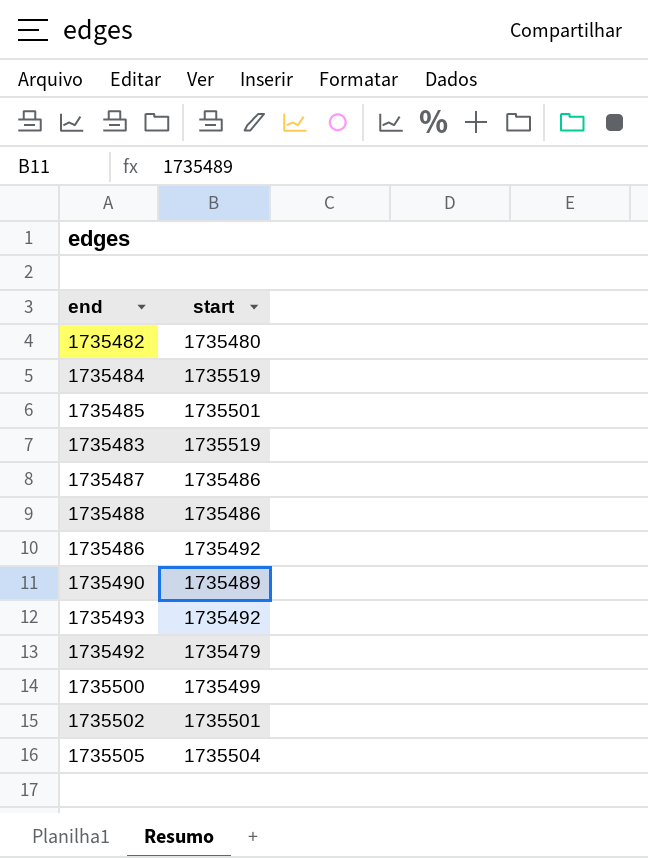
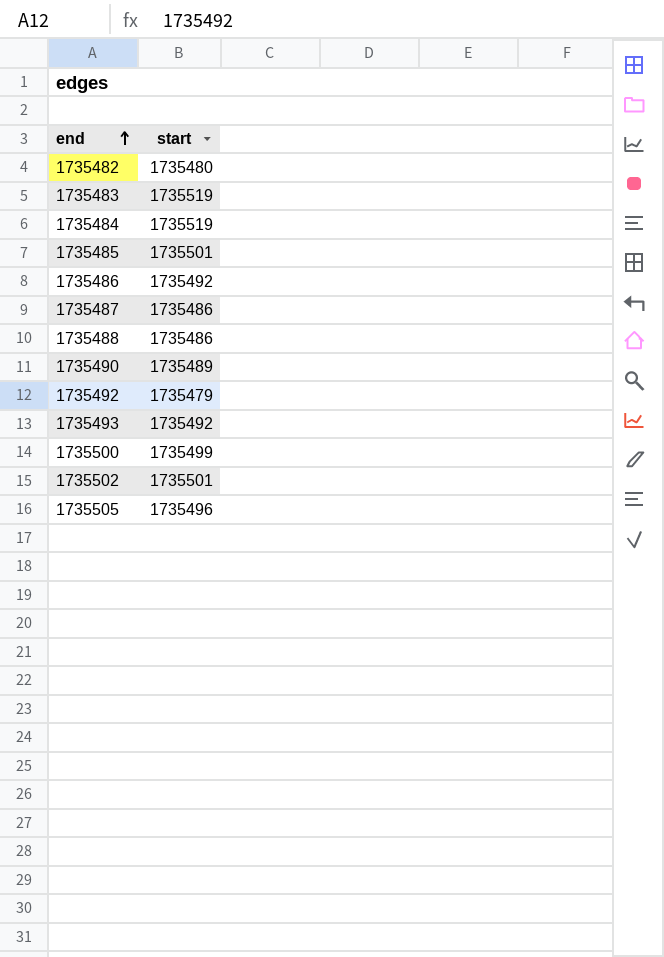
row order: none -> end ascending
1735505 | start: 1735504 -> 1735496

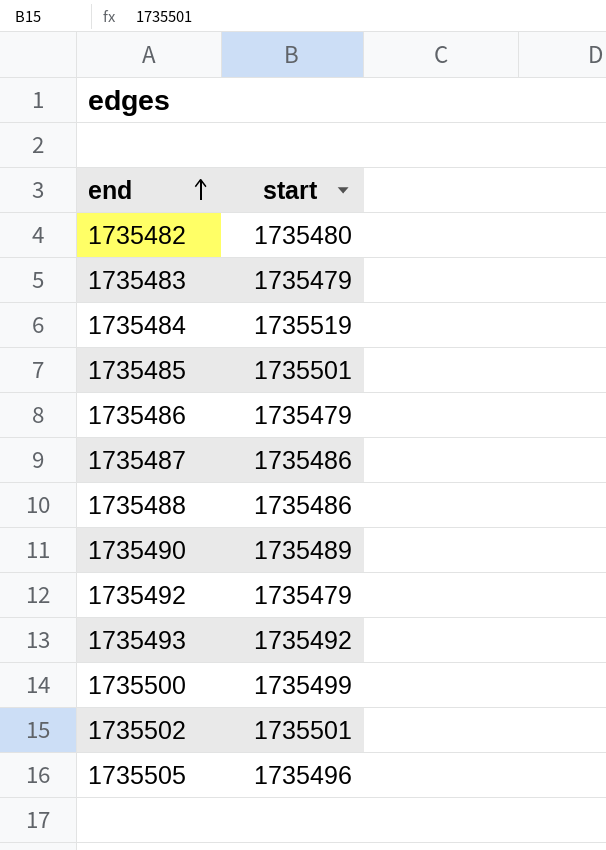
1735483 | start: 1735519 -> 1735479
1735486 | start: 1735492 -> 1735479

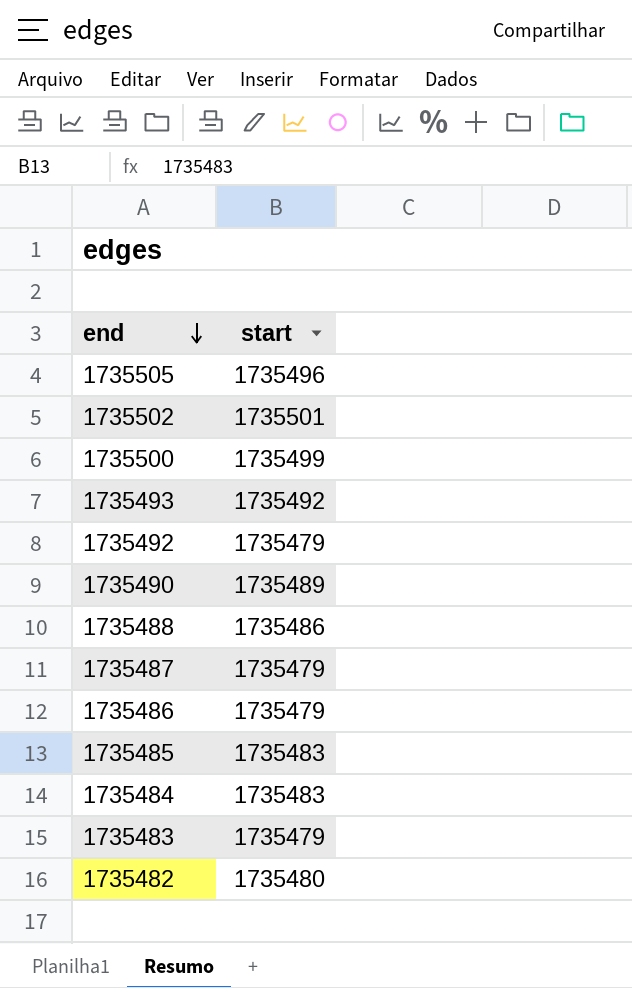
row order: end ascending -> end descending
1735487 | start: 1735486 -> 1735479
1735485 | start: 1735501 -> 1735483
1735484 | start: 1735519 -> 1735483

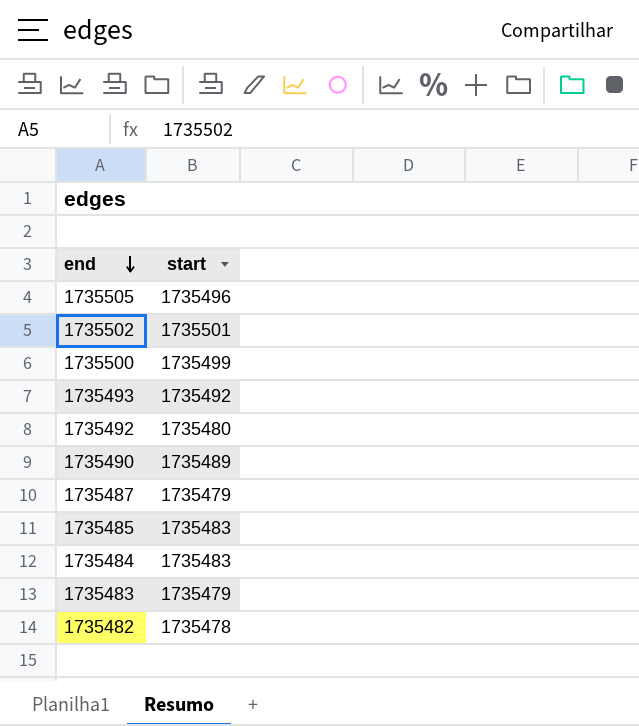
row 1735488: 1735486 -> none
row 1735486: 1735479 -> none
1735492 | start: 1735479 -> 1735480
1735482 | start: 1735480 -> 1735478

